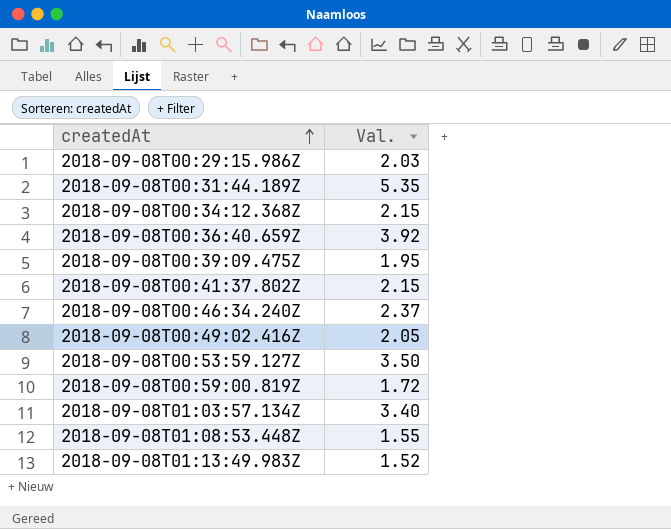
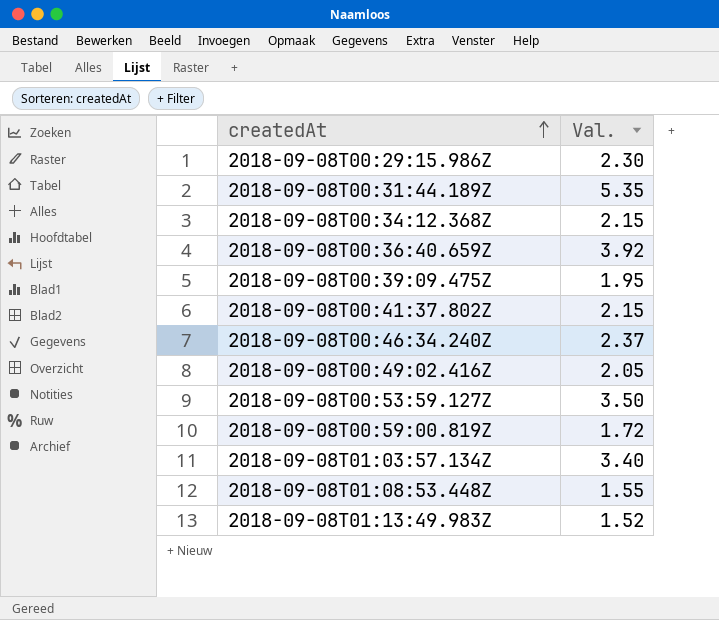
2018-09-08T00:29:15.986Z | Val.: 2.03 -> 2.30

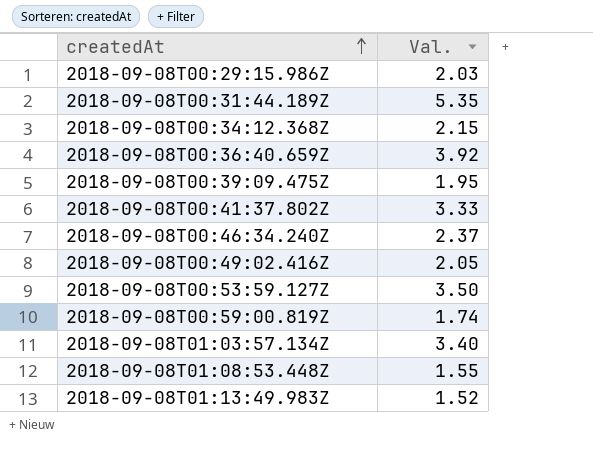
2018-09-08T00:29:15.986Z | Val.: 2.30 -> 2.03
2018-09-08T00:41:37.802Z | Val.: 2.15 -> 3.33
2018-09-08T00:59:00.819Z | Val.: 1.72 -> 1.74

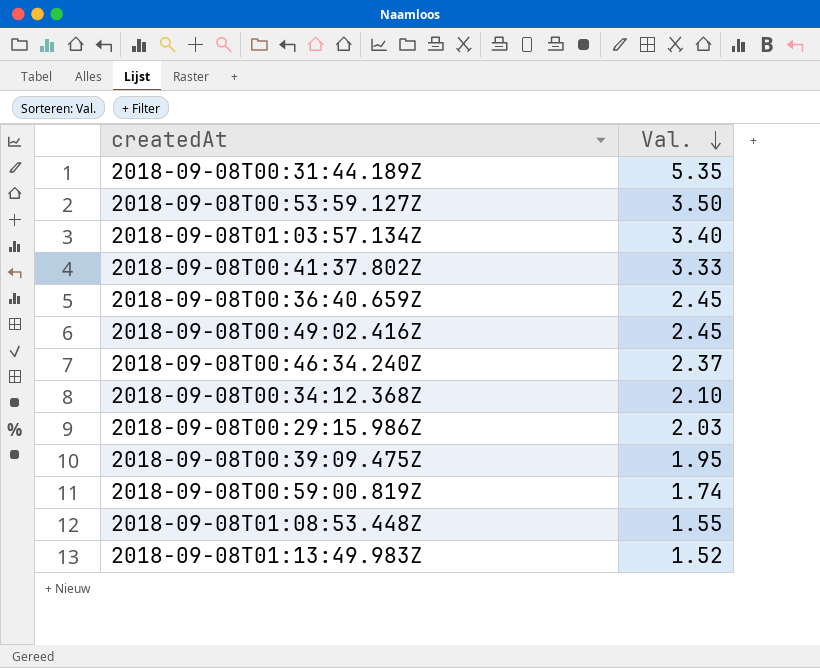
row order: createdAt ascending -> Val. descending
2018-09-08T00:36:40.659Z | Val.: 3.92 -> 2.45
2018-09-08T00:49:02.416Z | Val.: 2.05 -> 2.45
2018-09-08T00:34:12.368Z | Val.: 2.15 -> 2.10

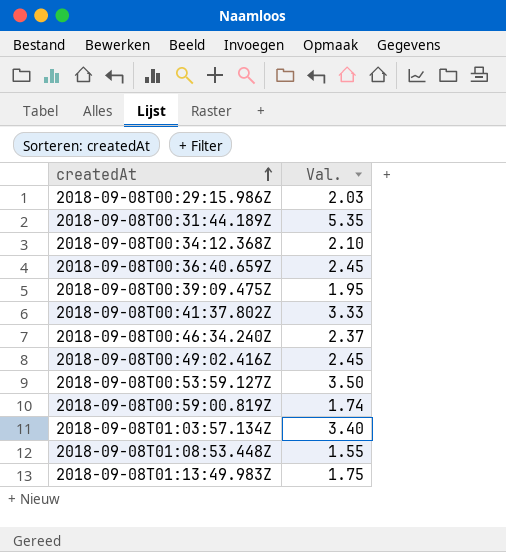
row order: Val. descending -> createdAt ascending
2018-09-08T01:13:49.983Z | Val.: 1.52 -> 1.75

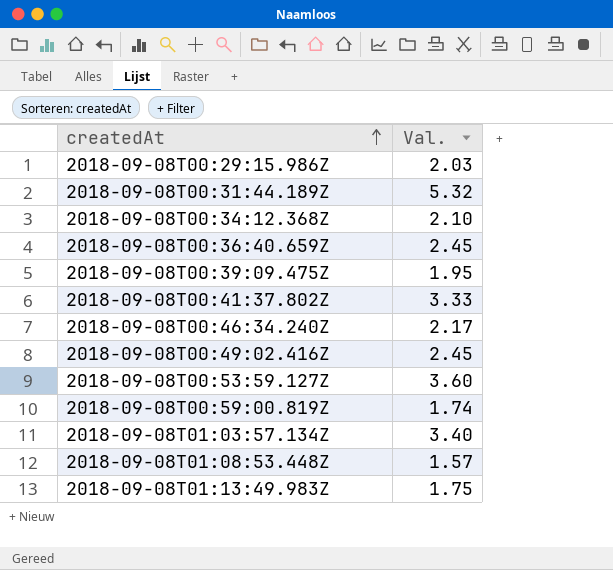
2018-09-08T00:31:44.189Z | Val.: 5.35 -> 5.32
2018-09-08T00:46:34.240Z | Val.: 2.37 -> 2.17
2018-09-08T00:53:59.127Z | Val.: 3.50 -> 3.60
2018-09-08T01:08:53.448Z | Val.: 1.55 -> 1.57

